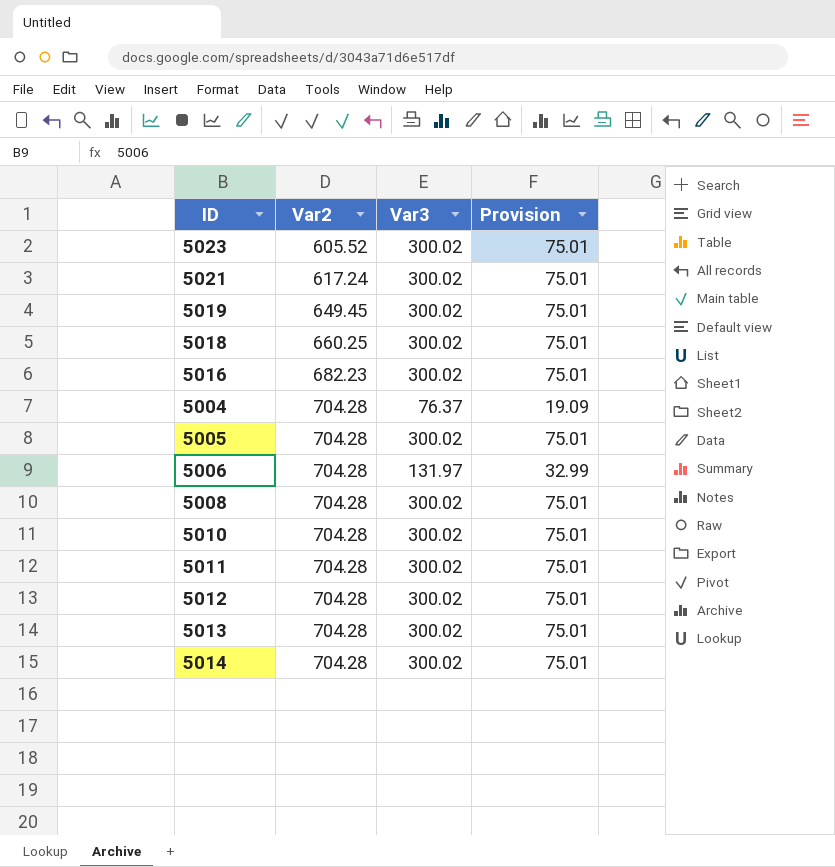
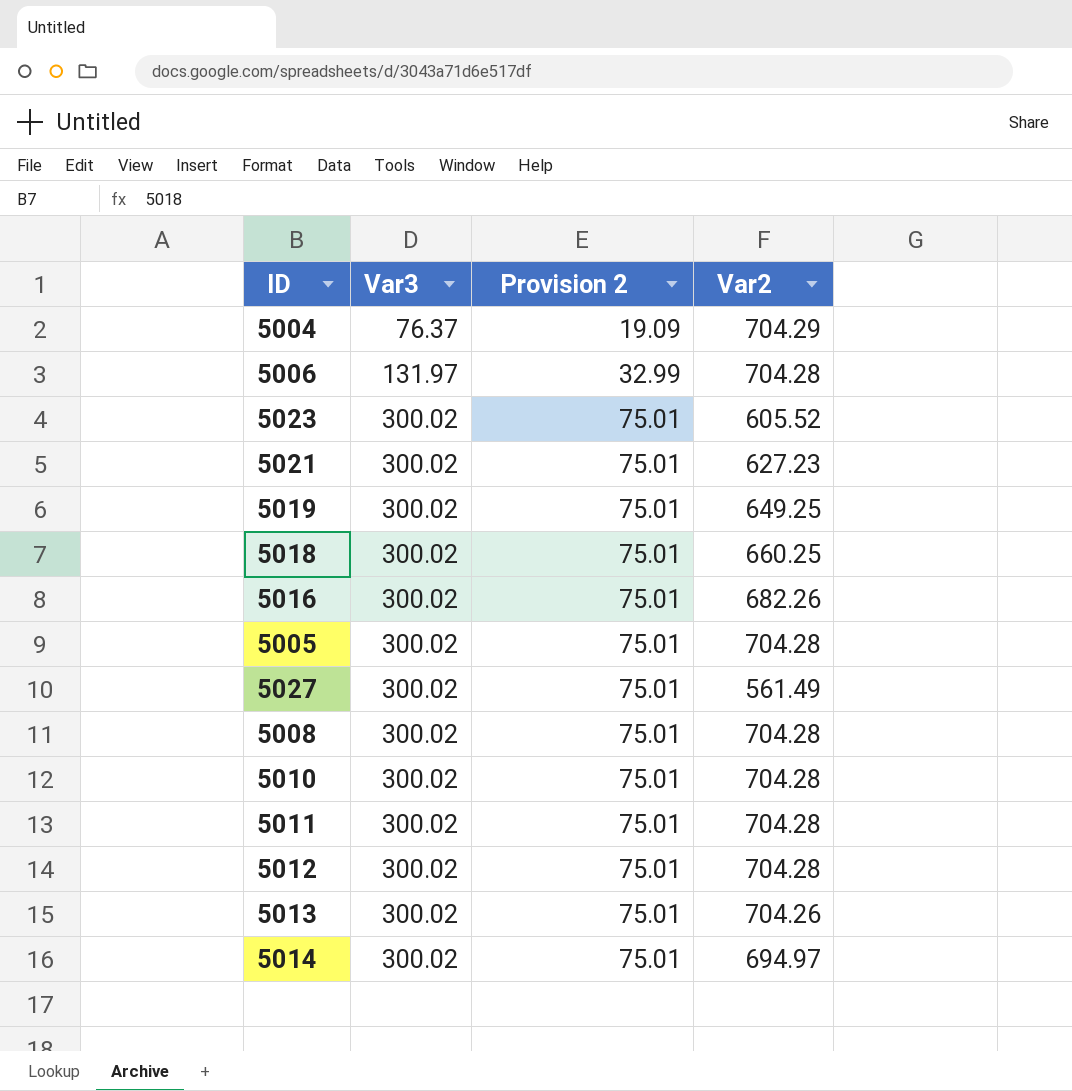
row order: Var2 ascending -> Var3 ascending
column name: Provision -> Provision 2
column Var2 | position: 2 -> 4
5004 | Var2: 704.28 -> 704.29
5021 | Var2: 617.24 -> 627.23
5019 | Var2: 649.45 -> 649.25
5016 | Var2: 682.23 -> 682.26
row 5027: none -> 300.02 | 75.01 | 561.49
5013 | Var2: 704.28 -> 704.26
5014 | Var2: 704.28 -> 694.97

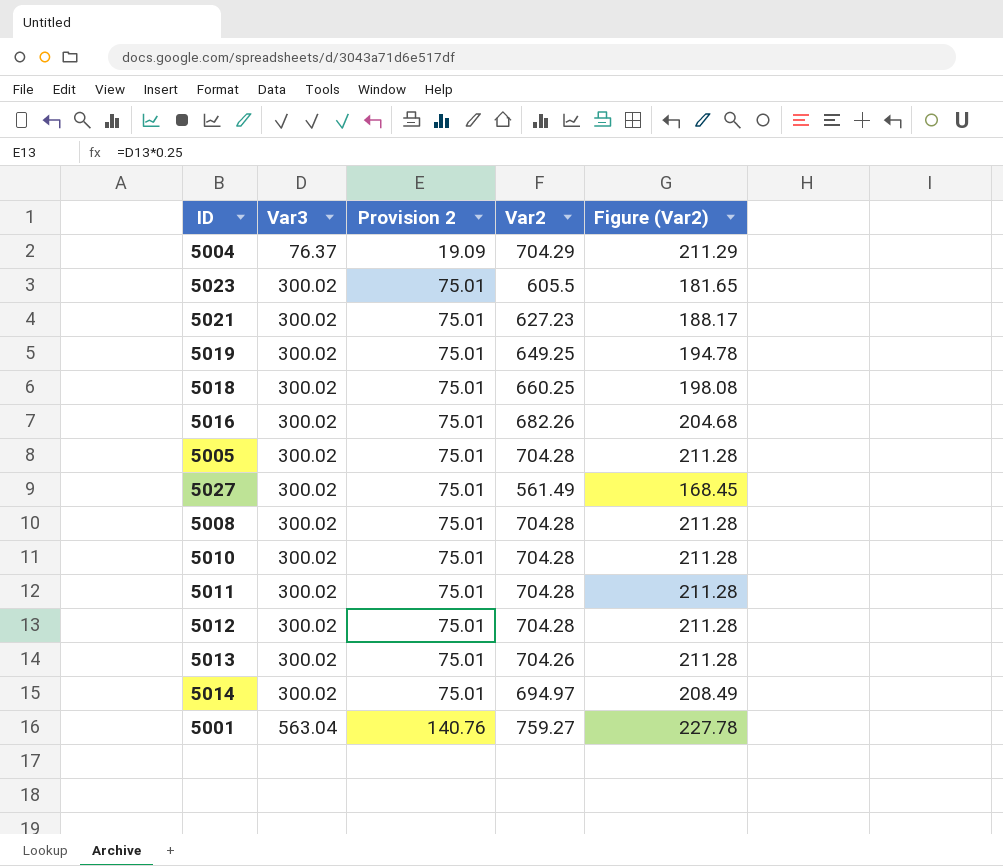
column Figure (Var2) | formula: none -> [Var2] * 0.3
row 5006: 131.97 | 32.99 | 704.28 -> none
5023 | Var2: 605.52 -> 605.5
row 5001: none -> 563.04 | 140.76 | 759.27 | 227.78

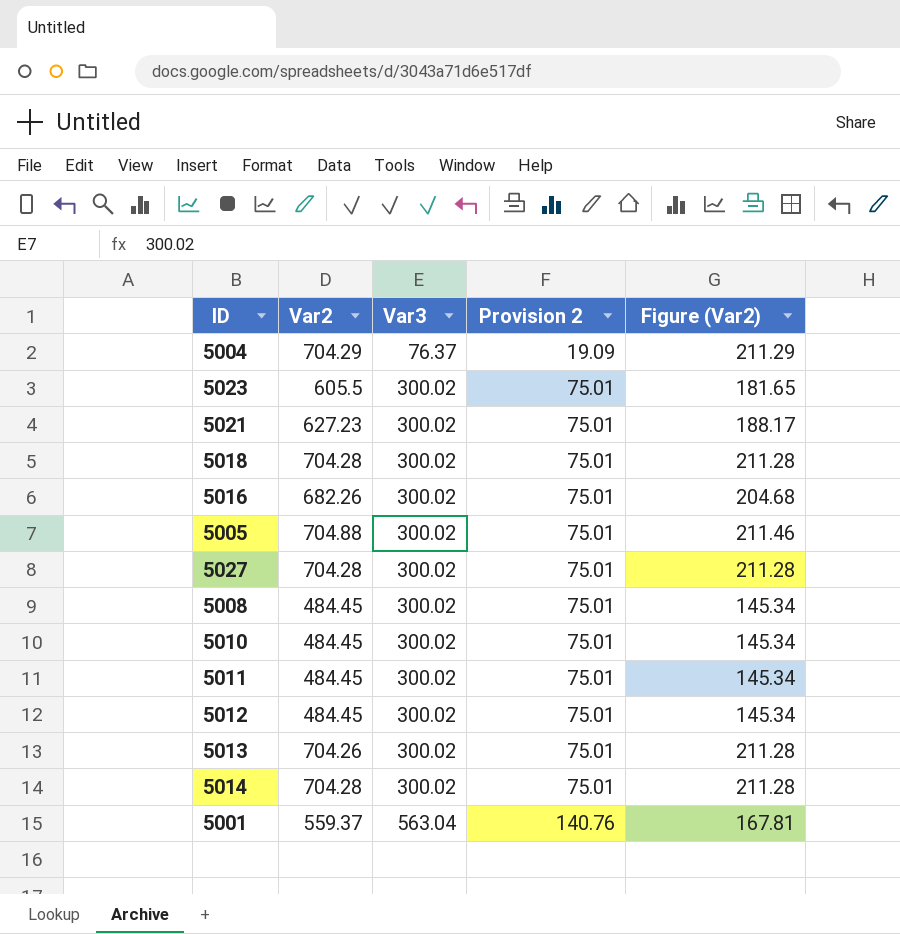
column Var2 | position: 4 -> 2
row 5019: 300.02 | 75.01 | 649.25 | 194.78 -> none
5018 | Var2: 660.25 -> 704.28
5018 | Figure (Var2): 198.08 -> 211.28
5005 | Var2: 704.28 -> 704.88
5005 | Figure (Var2): 211.28 -> 211.46
5027 | Var2: 561.49 -> 704.28
5027 | Figure (Var2): 168.45 -> 211.28
5008 | Var2: 704.28 -> 484.45
5008 | Figure (Var2): 211.28 -> 145.34
5010 | Var2: 704.28 -> 484.45
5010 | Figure (Var2): 211.28 -> 145.34
5011 | Var2: 704.28 -> 484.45
5011 | Figure (Var2): 211.28 -> 145.34
5012 | Var2: 704.28 -> 484.45
5012 | Figure (Var2): 211.28 -> 145.34
5014 | Var2: 694.97 -> 704.28
5014 | Figure (Var2): 208.49 -> 211.28
5001 | Var2: 759.27 -> 559.37
5001 | Figure (Var2): 227.78 -> 167.81

